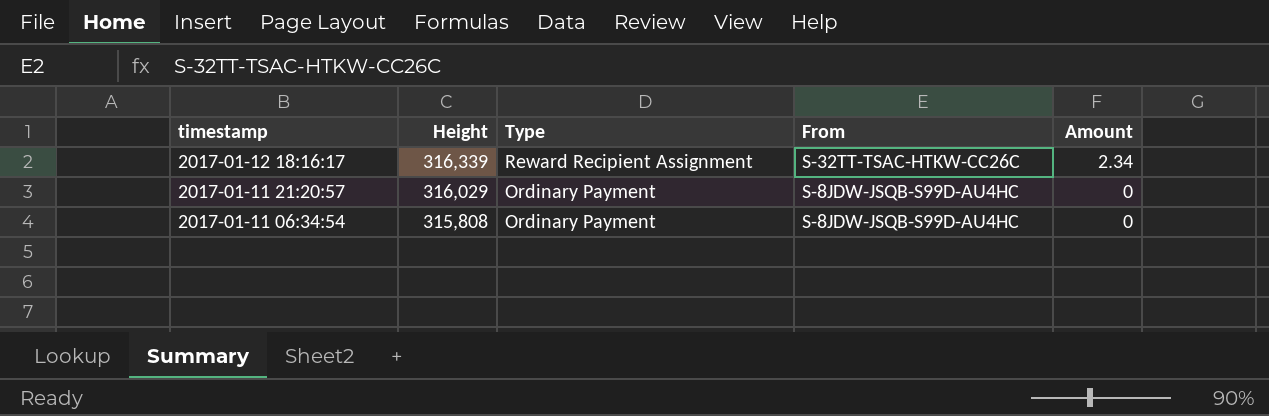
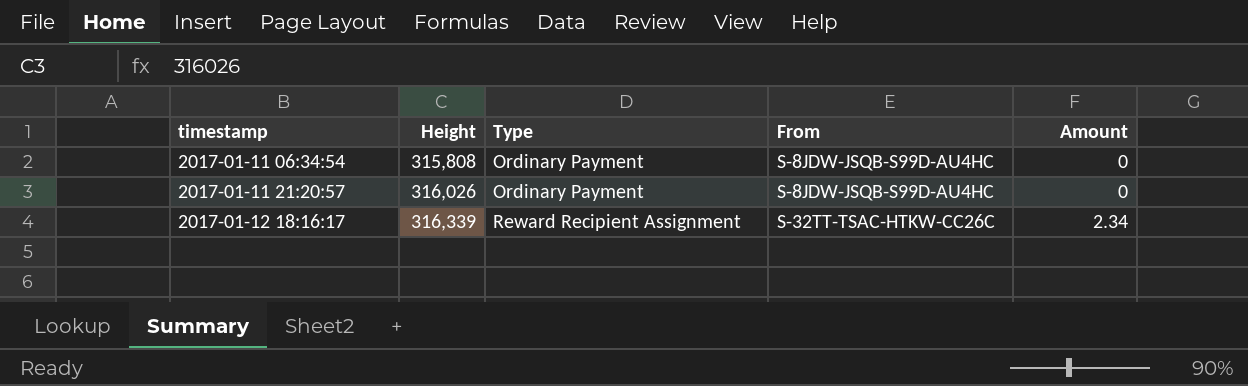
row order: timestamp descending -> timestamp ascending
2017-01-11 21:20:57 | Height: 316,029 -> 316,026

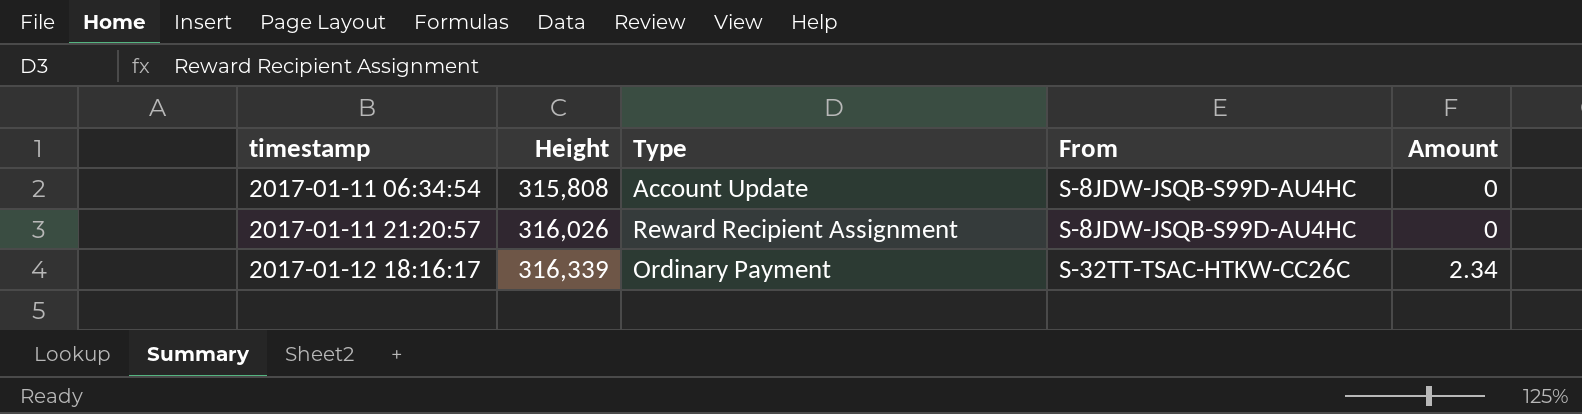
2017-01-11 06:34:54 | Type: Ordinary Payment -> Account Update
2017-01-11 21:20:57 | Type: Ordinary Payment -> Reward Recipient Assignment
2017-01-12 18:16:17 | Type: Reward Recipient Assignment -> Ordinary Payment

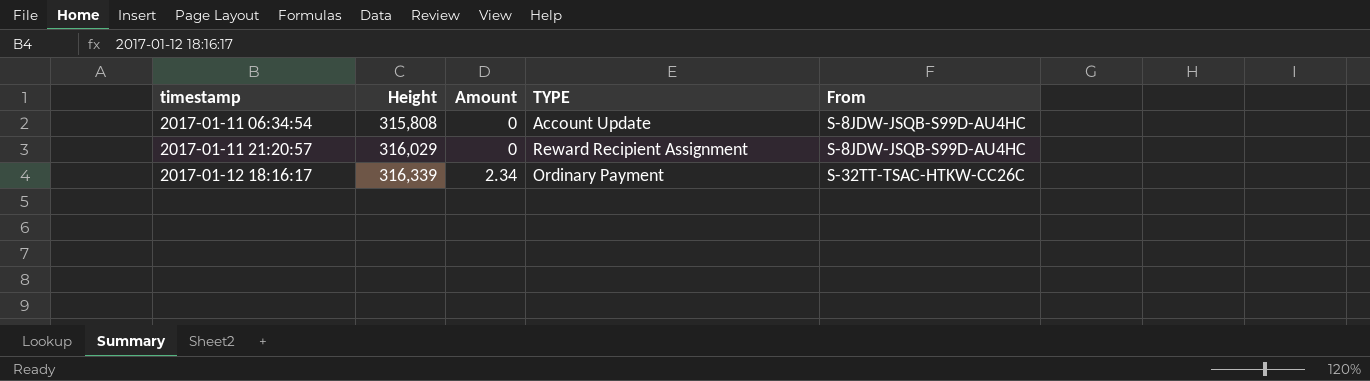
column Amount | position: 5 -> 3
column name: Type -> TYPE
2017-01-11 21:20:57 | Height: 316,026 -> 316,029

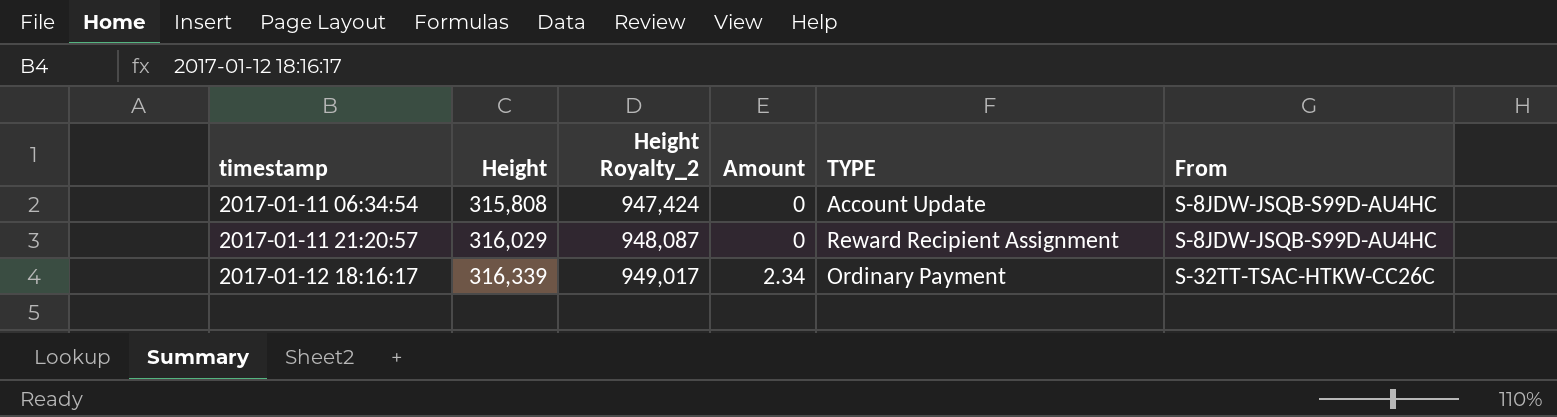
column Height Royalty_2 | formula: none -> [Height] * 3

